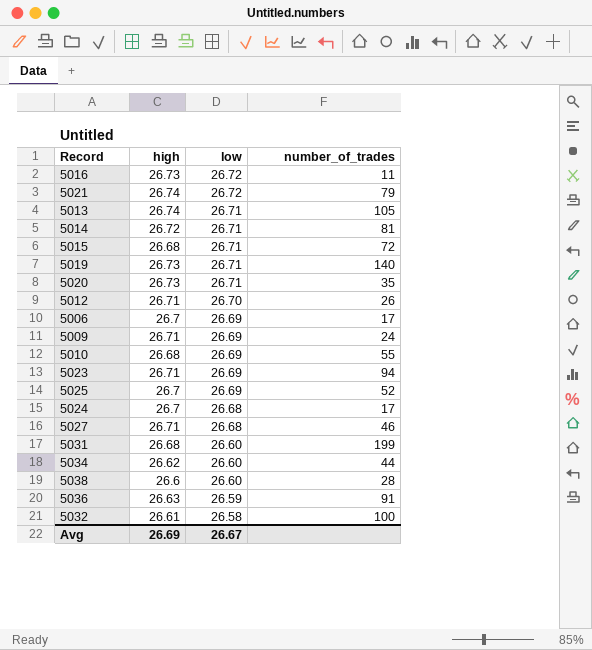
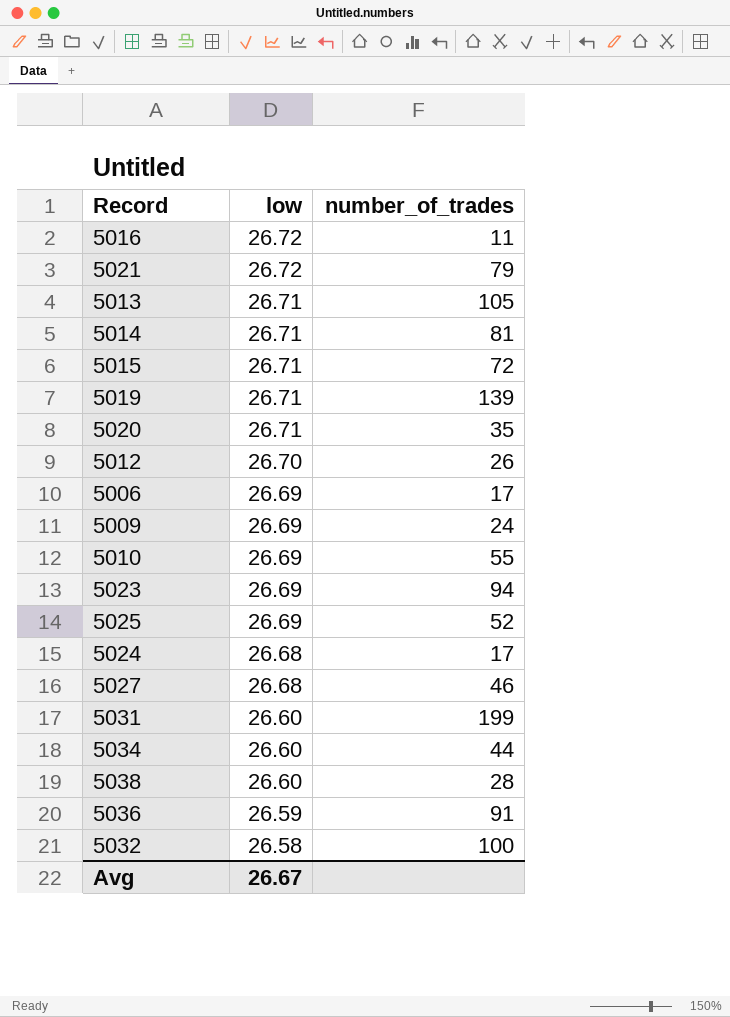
column high | position: 2 -> none
5019 | number_of_trades: 140 -> 139

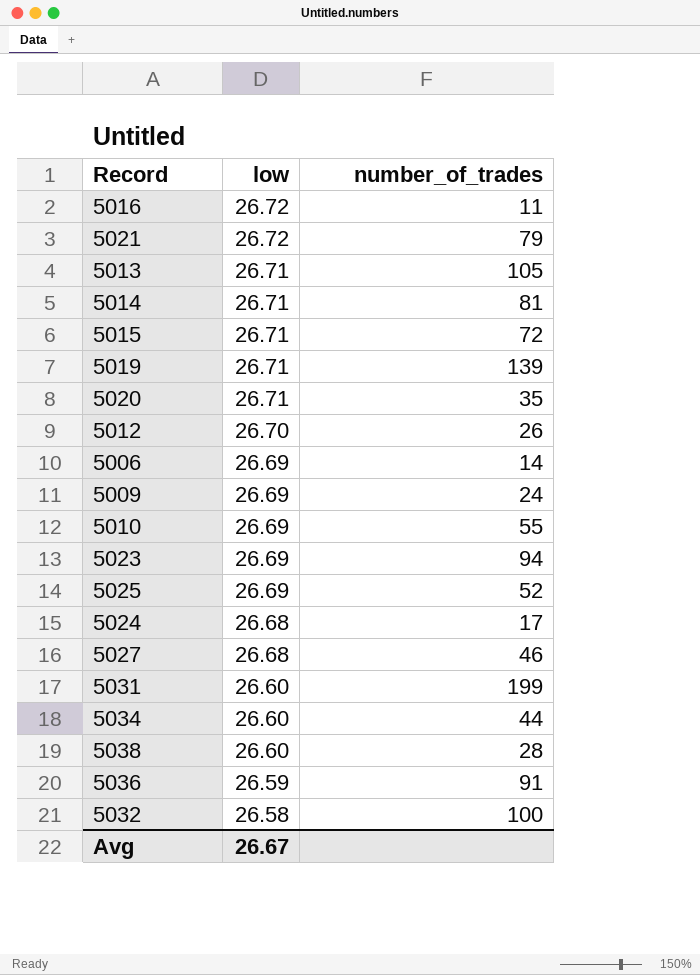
5006 | number_of_trades: 17 -> 14

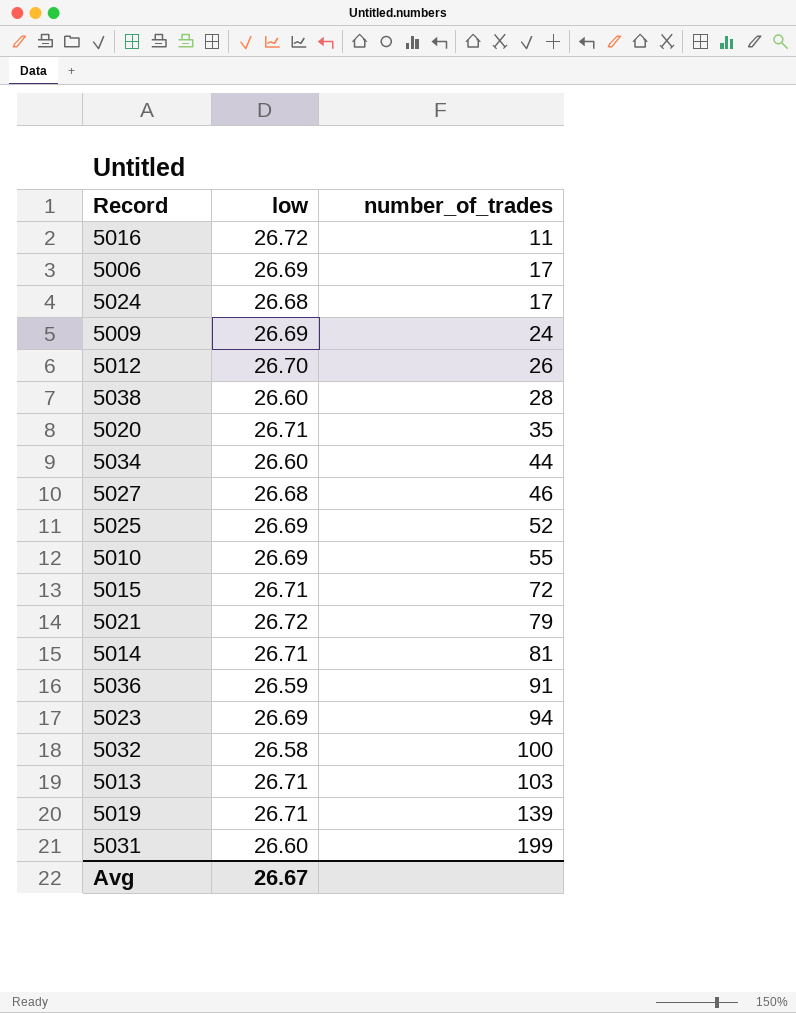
row order: low descending -> number_of_trades ascending
5006 | number_of_trades: 14 -> 17
5013 | number_of_trades: 105 -> 103

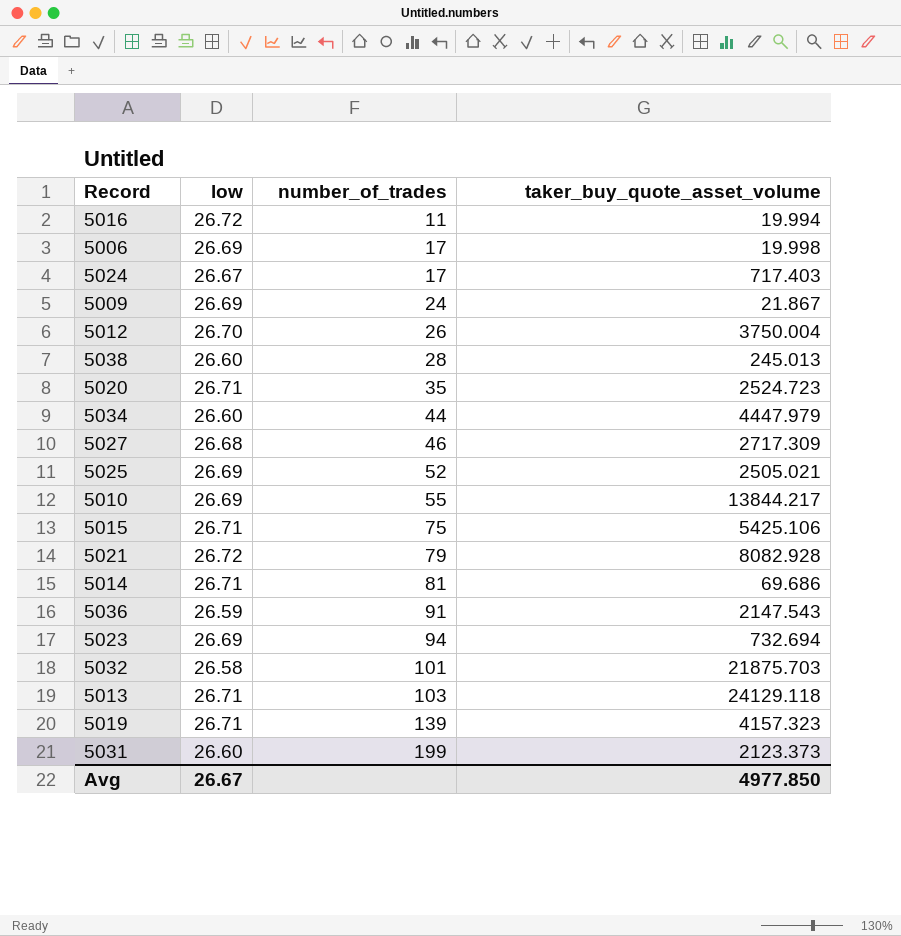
column taker_buy_quote_asset_volume | position: none -> 4
5024 | low: 26.68 -> 26.67
5015 | number_of_trades: 72 -> 75
5032 | number_of_trades: 100 -> 101

